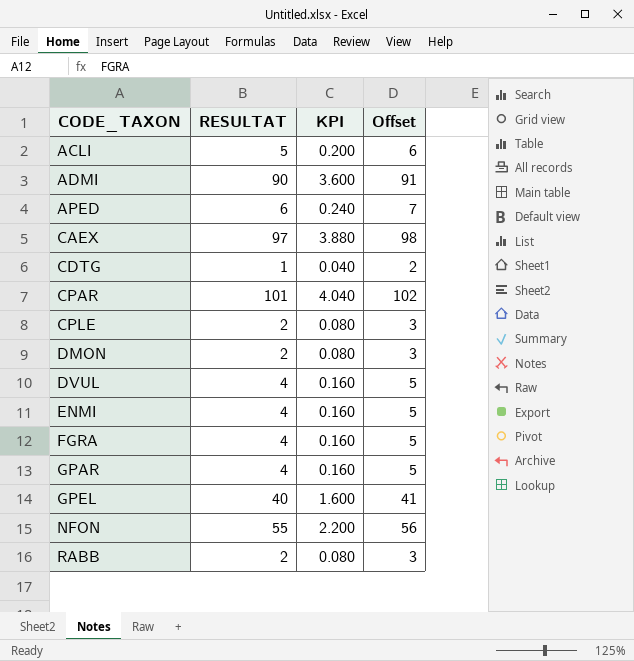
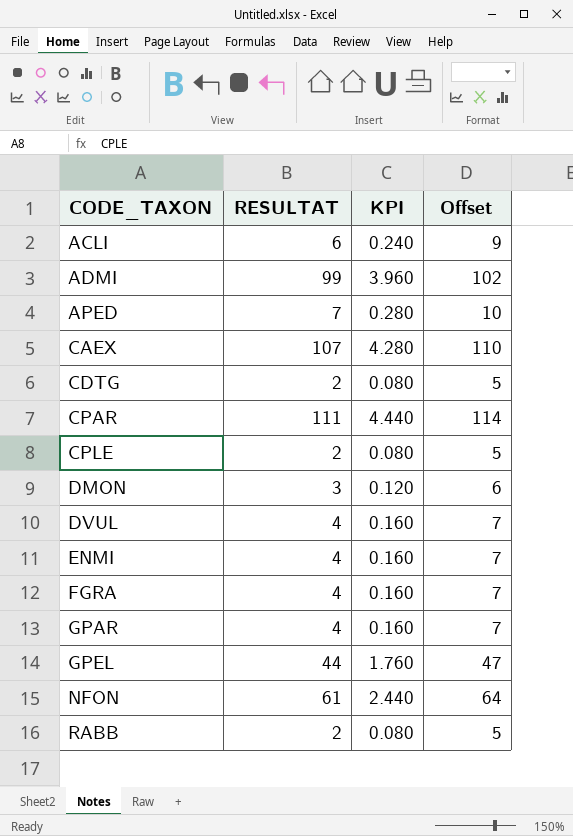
column Offset | formula: [RESULTAT] + 1 -> [RESULTAT] + 3
ACLI | RESULTAT: 5 -> 6
ACLI | KPI: 0.200 -> 0.240
ADMI | RESULTAT: 90 -> 99
ADMI | KPI: 3.600 -> 3.960
APED | RESULTAT: 6 -> 7
APED | KPI: 0.240 -> 0.280
CAEX | RESULTAT: 97 -> 107
CAEX | KPI: 3.880 -> 4.280
CDTG | RESULTAT: 1 -> 2
CDTG | KPI: 0.040 -> 0.080
CPAR | RESULTAT: 101 -> 111
CPAR | KPI: 4.040 -> 4.440
DMON | RESULTAT: 2 -> 3
DMON | KPI: 0.080 -> 0.120
GPEL | RESULTAT: 40 -> 44
GPEL | KPI: 1.600 -> 1.760
NFON | RESULTAT: 55 -> 61
NFON | KPI: 2.200 -> 2.440

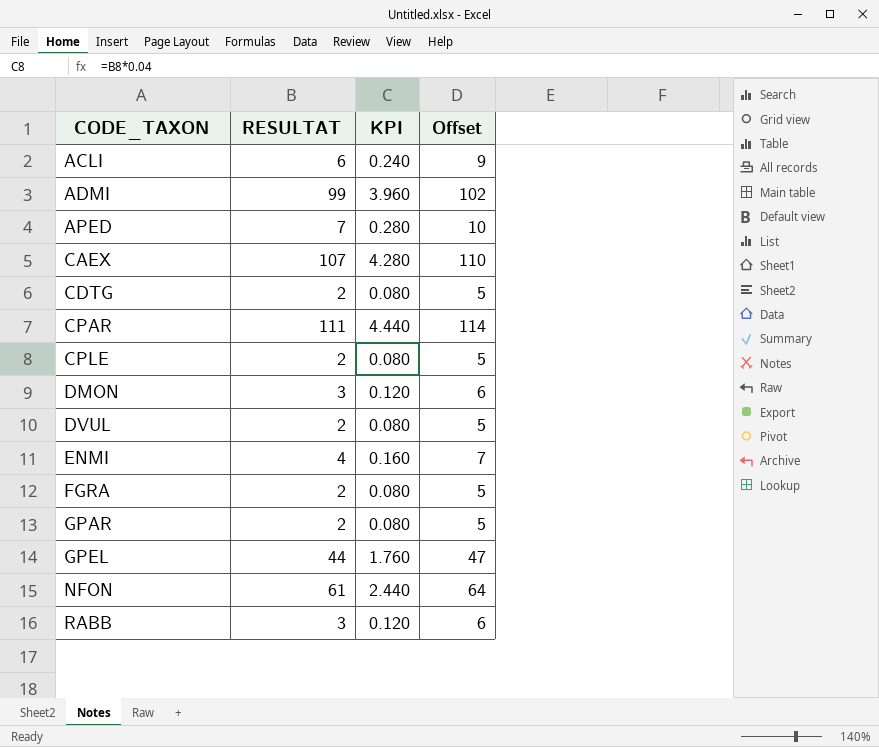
DVUL | RESULTAT: 4 -> 2
DVUL | KPI: 0.160 -> 0.080
DVUL | Offset: 7 -> 5
FGRA | RESULTAT: 4 -> 2
FGRA | KPI: 0.160 -> 0.080
FGRA | Offset: 7 -> 5
GPAR | RESULTAT: 4 -> 2
GPAR | KPI: 0.160 -> 0.080
GPAR | Offset: 7 -> 5
RABB | RESULTAT: 2 -> 3
RABB | KPI: 0.080 -> 0.120
RABB | Offset: 5 -> 6

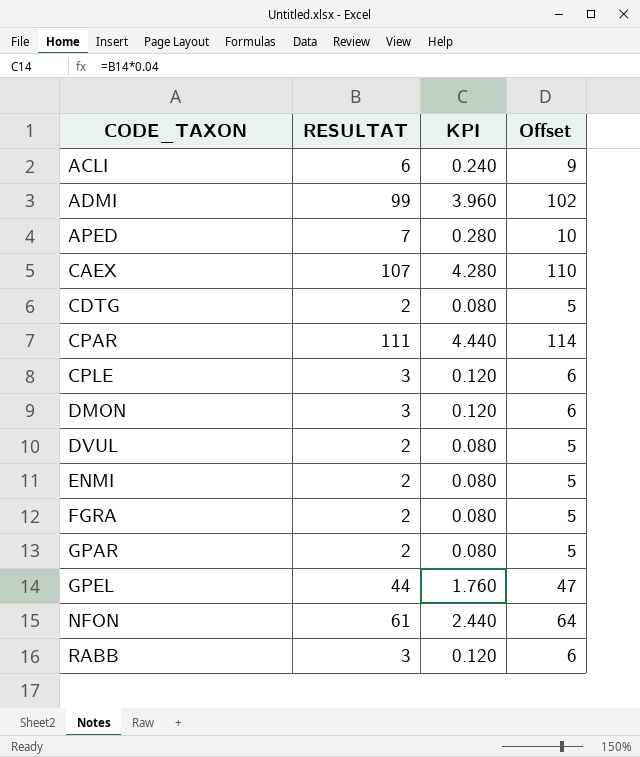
CPLE | RESULTAT: 2 -> 3
CPLE | KPI: 0.080 -> 0.120
CPLE | Offset: 5 -> 6
ENMI | RESULTAT: 4 -> 2
ENMI | KPI: 0.160 -> 0.080
ENMI | Offset: 7 -> 5

